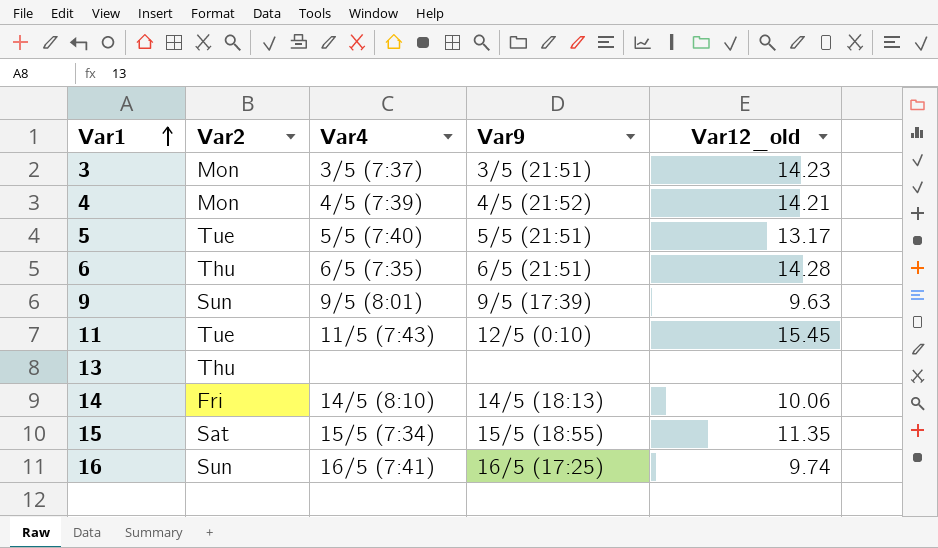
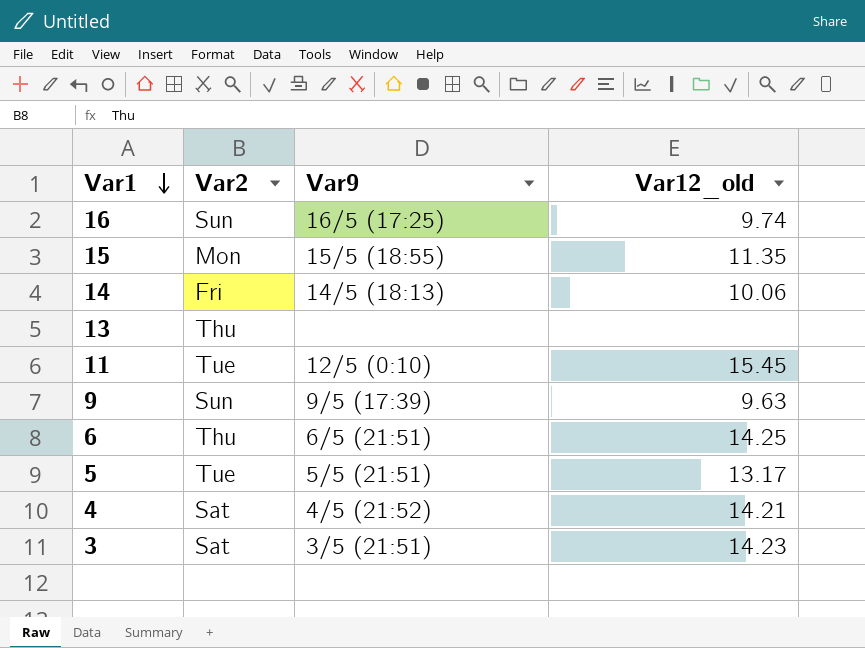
row order: Var1 ascending -> Var1 descending
column Var4 | position: 3 -> none
15 | Var2: Sat -> Mon
6 | Var12_old: 14.28 -> 14.25
4 | Var2: Mon -> Sat
3 | Var2: Mon -> Sat

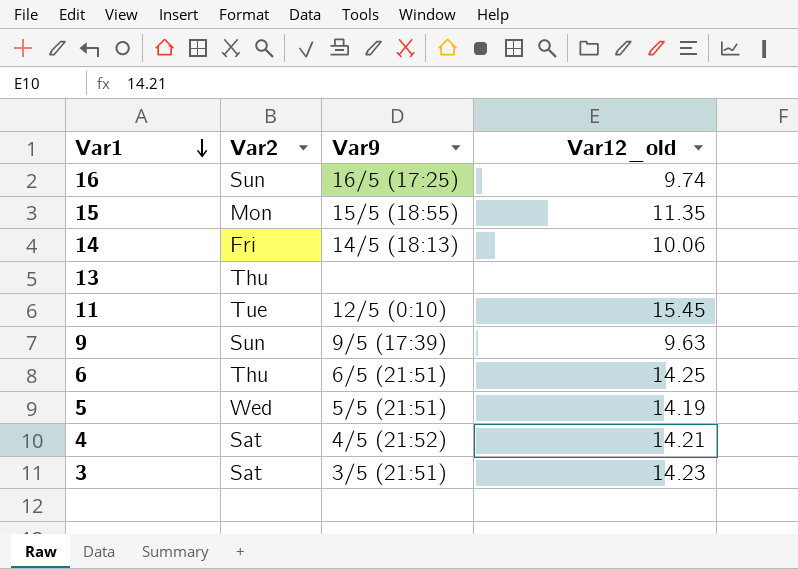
5 | Var2: Tue -> Wed
5 | Var12_old: 13.17 -> 14.19

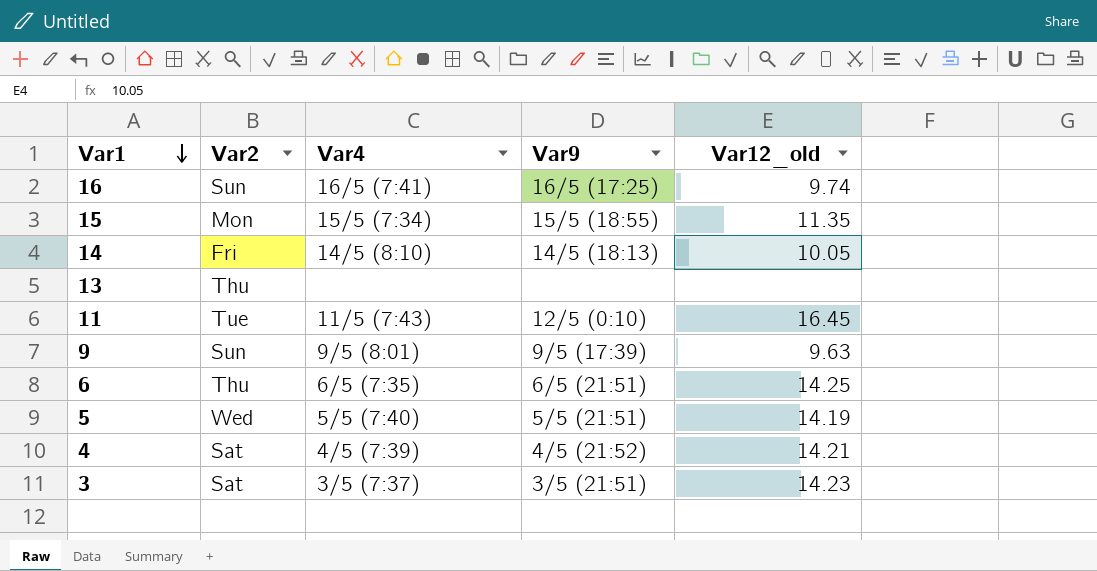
column Var4 | position: none -> 3
14 | Var12_old: 10.06 -> 10.05
11 | Var12_old: 15.45 -> 16.45

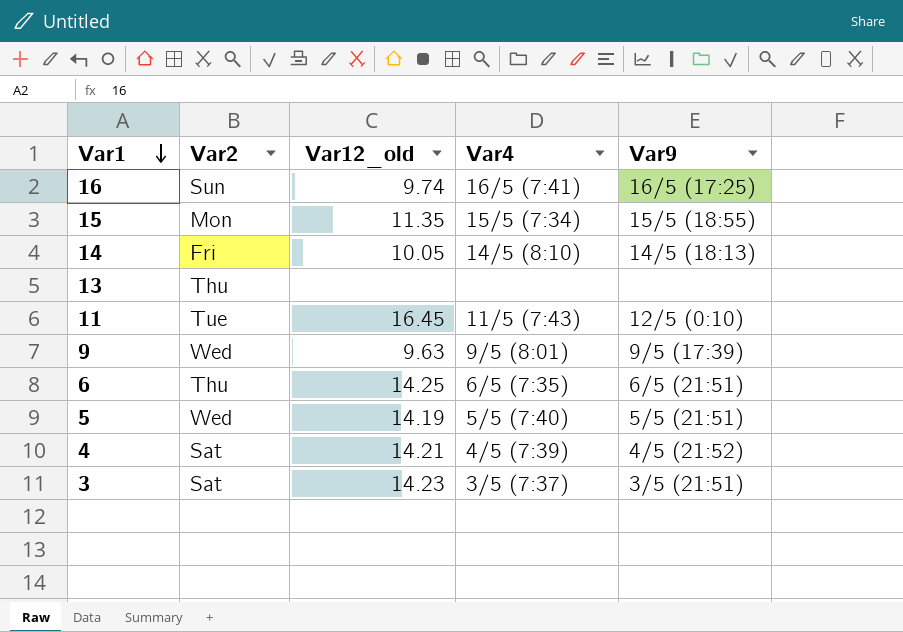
column Var12_old | position: 5 -> 3
9 | Var2: Sun -> Wed

